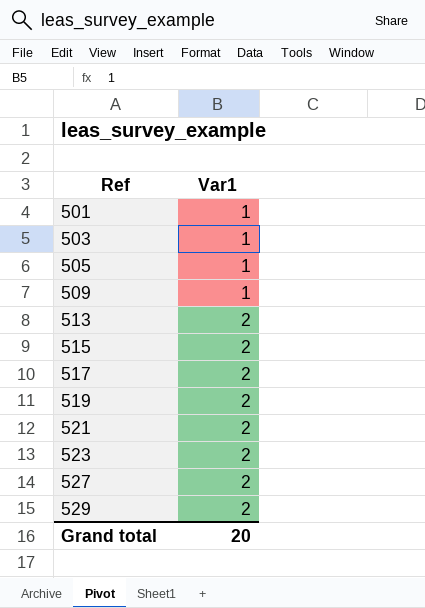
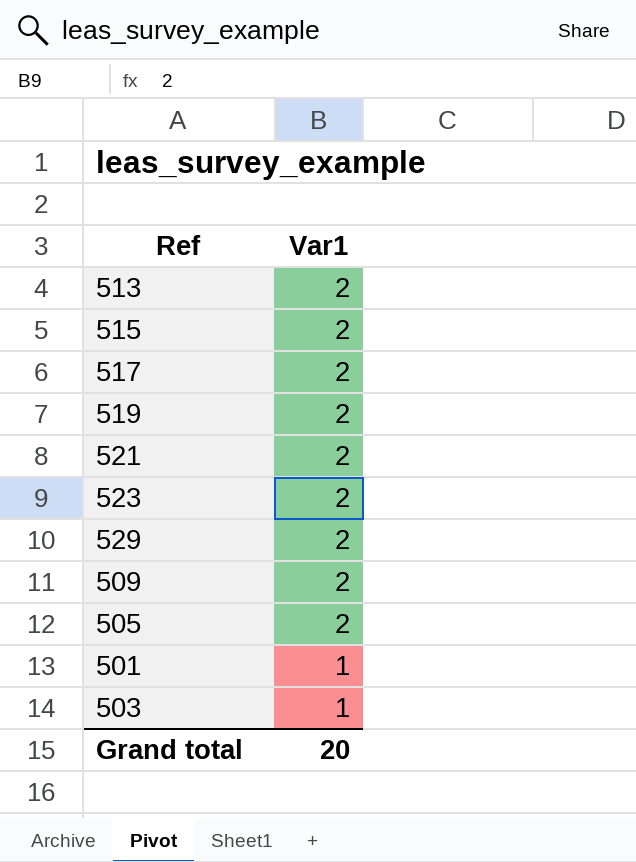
row order: Ref ascending -> Var1 descending
row 527: 2 -> none
509 | Var1: 1 -> 2
505 | Var1: 1 -> 2

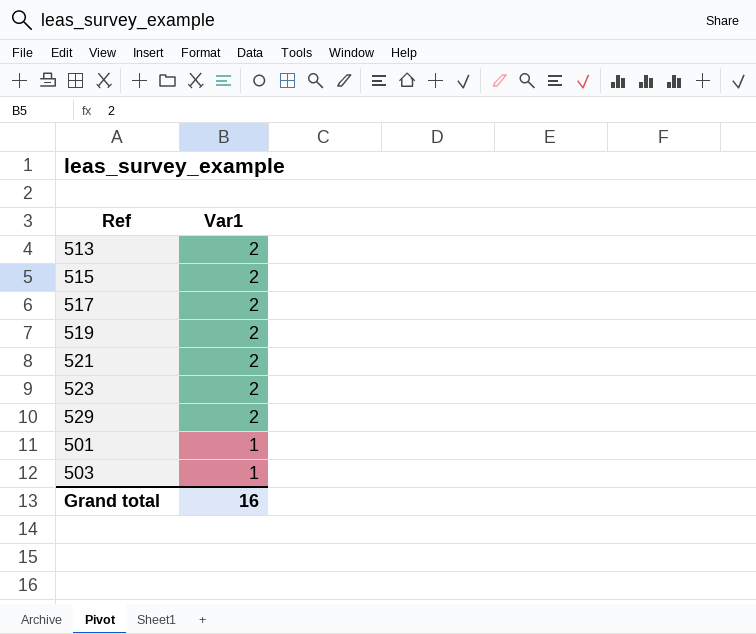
row 509: 2 -> none
row 505: 2 -> none
Grand total | Var1: 20 -> 16

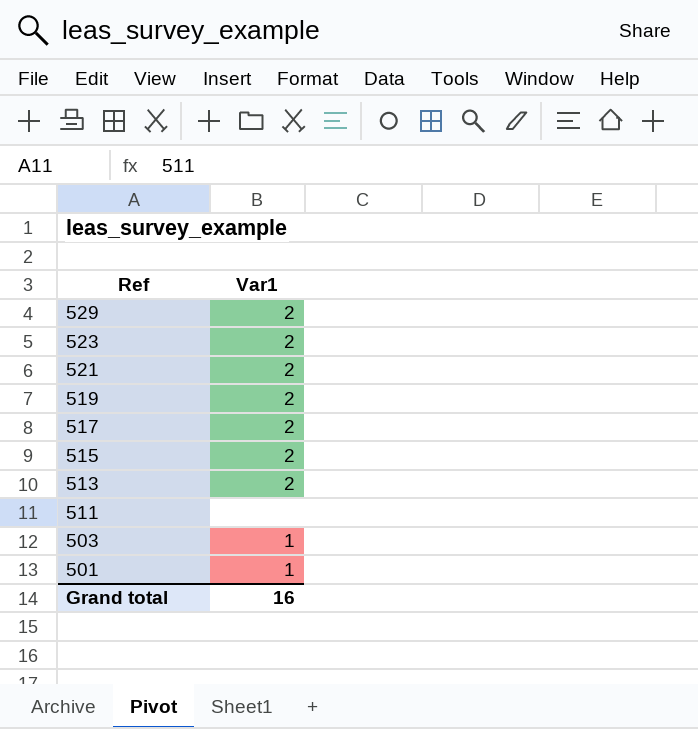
row order: Var1 descending -> Ref descending
row 511: none -> none

